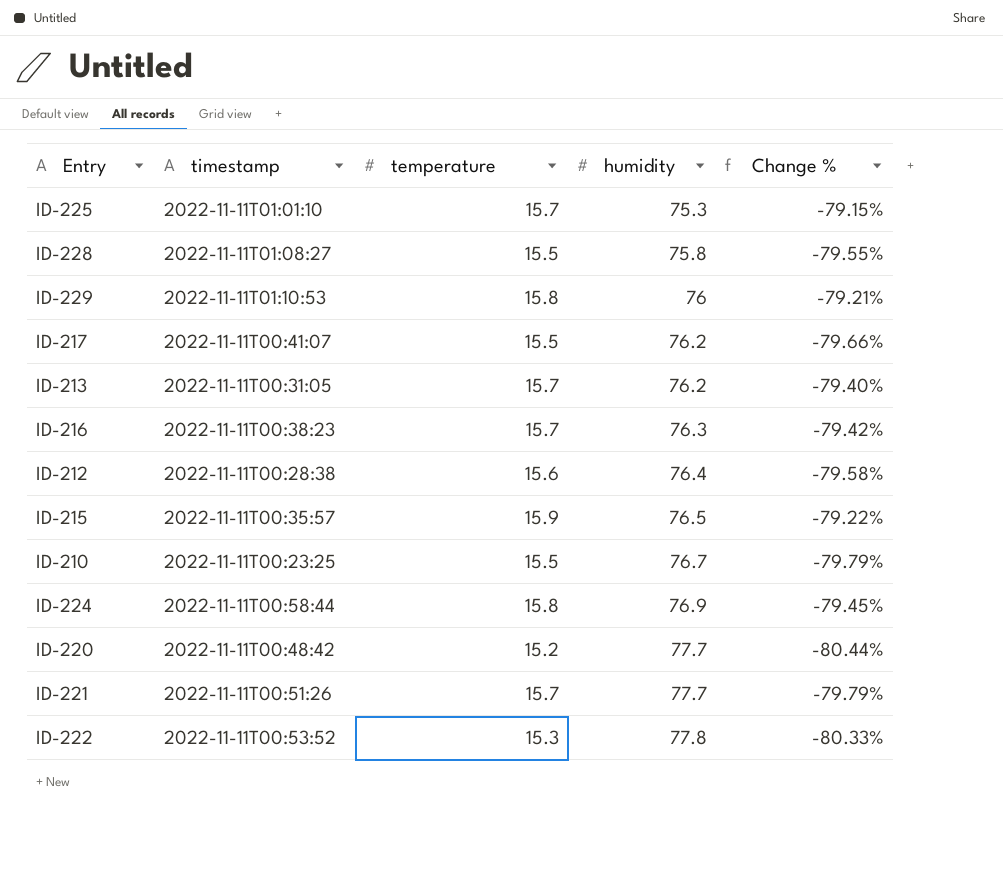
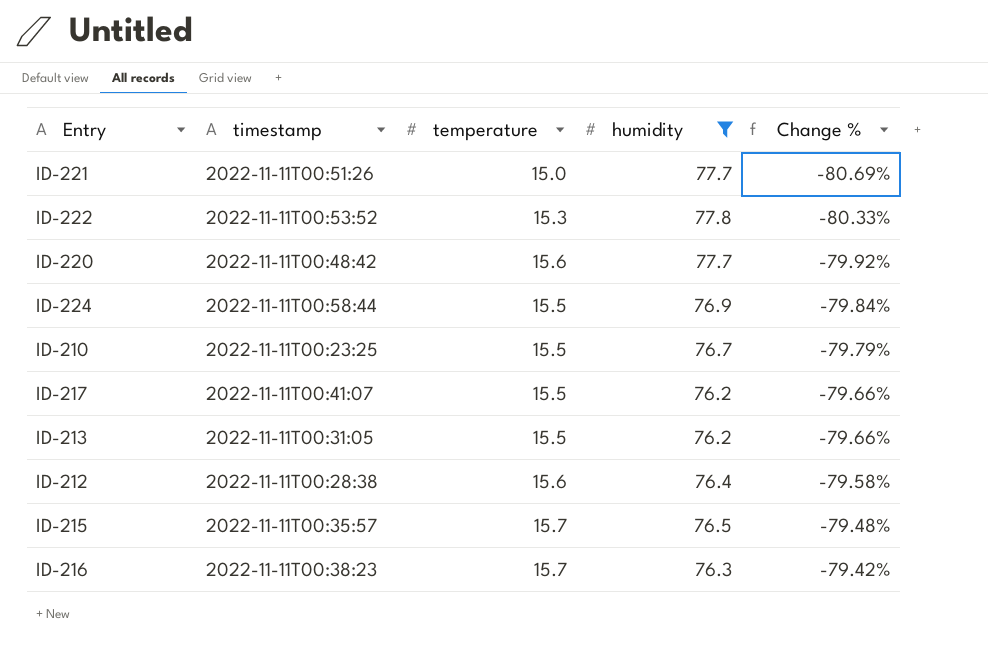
filter: none -> humidity >= 76.2
row order: humidity ascending -> Change % ascending
ID-221 | temperature: 15.7 -> 15.0
ID-221 | Change %: -79.79% -> -80.69%
ID-220 | temperature: 15.2 -> 15.6
ID-220 | Change %: -80.44% -> -79.92%
ID-224 | temperature: 15.8 -> 15.5
ID-224 | Change %: -79.45% -> -79.84%
ID-213 | temperature: 15.7 -> 15.5
ID-213 | Change %: -79.40% -> -79.66%
ID-215 | temperature: 15.9 -> 15.7
ID-215 | Change %: -79.22% -> -79.48%

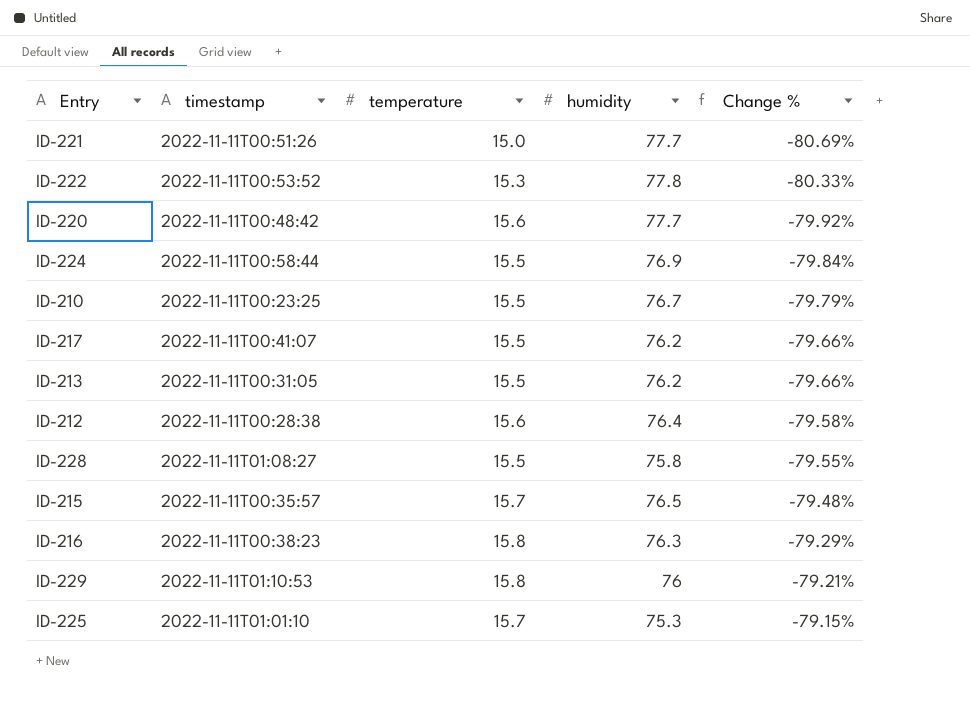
filter: humidity >= 76.2 -> none
ID-216 | temperature: 15.7 -> 15.8
ID-216 | Change %: -79.42% -> -79.29%

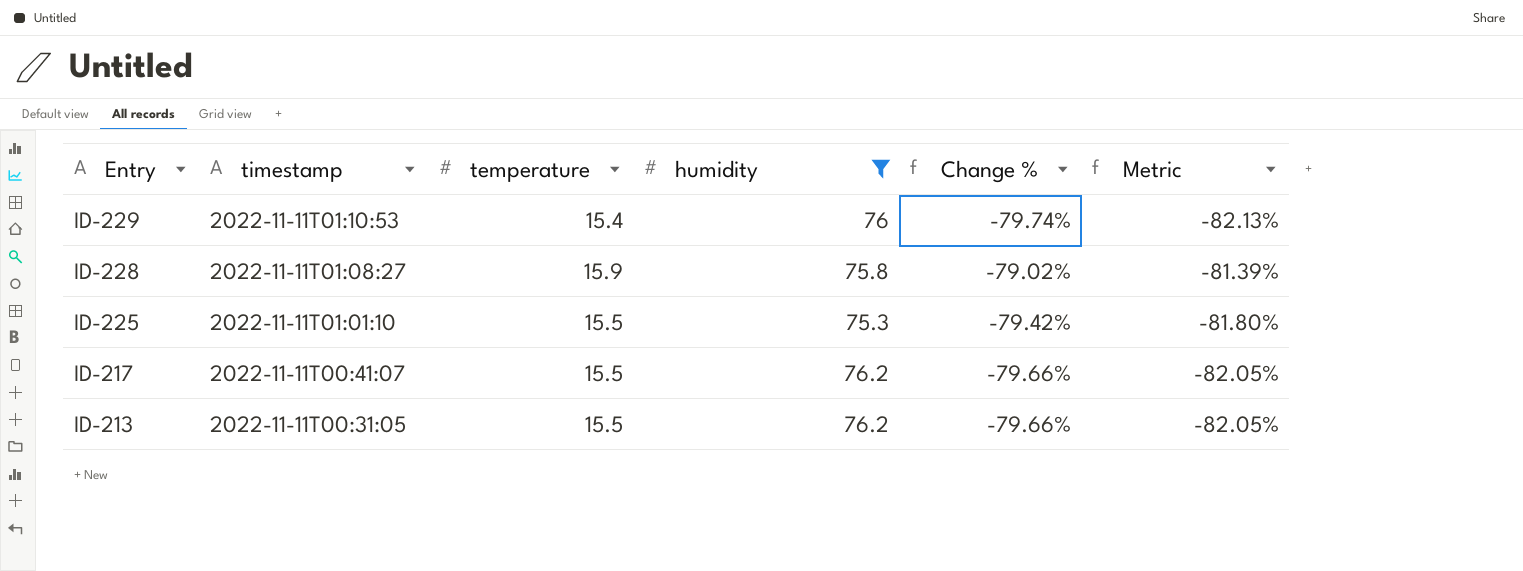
filter: none -> humidity <= 76.2
row order: Change % ascending -> Entry descending
column Metric | formula: none -> [Change %] * 1.03
ID-229 | temperature: 15.8 -> 15.4
ID-229 | Change %: -79.21% -> -79.74%
ID-228 | temperature: 15.5 -> 15.9
ID-228 | Change %: -79.55% -> -79.02%
ID-225 | temperature: 15.7 -> 15.5
ID-225 | Change %: -79.15% -> -79.42%

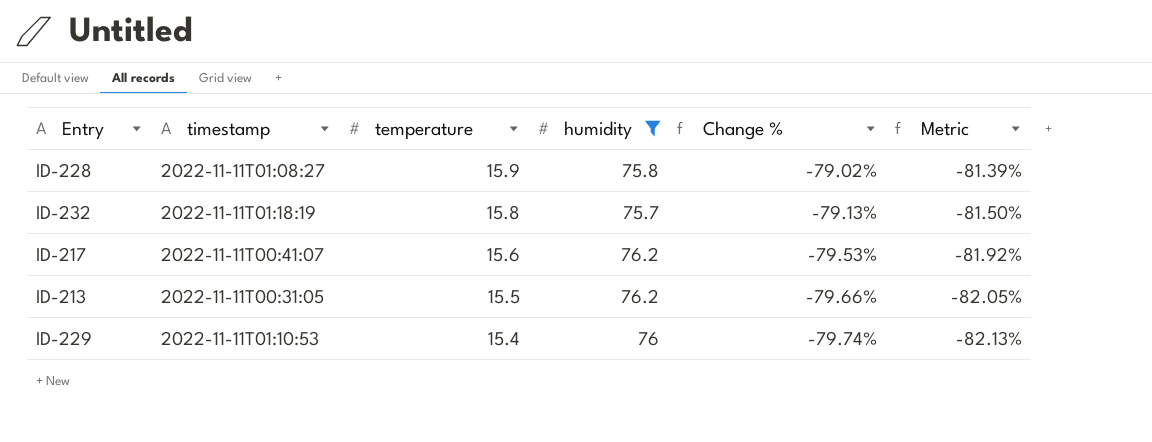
row order: Entry descending -> temperature descending
row ID-225: 2022-11-11T01:01:10 | 15.5 | 75.3 | -79.42% | -81.80% -> none
row ID-232: none -> 2022-11-11T01:18:19 | 15.8 | 75.7 | -79.13% | -81.50%
ID-217 | temperature: 15.5 -> 15.6
ID-217 | Change %: -79.66% -> -79.53%
ID-217 | Metric: -82.05% -> -81.92%

